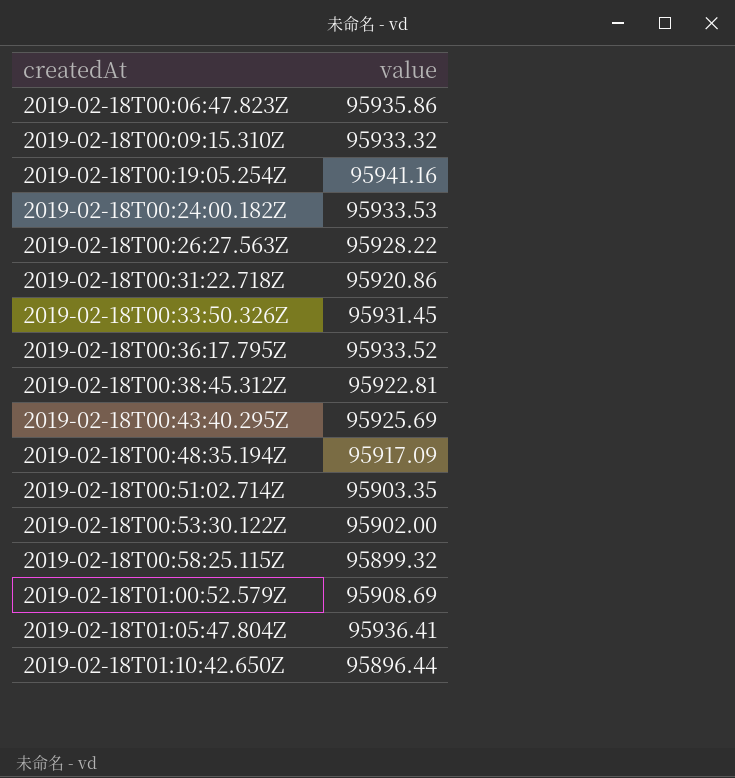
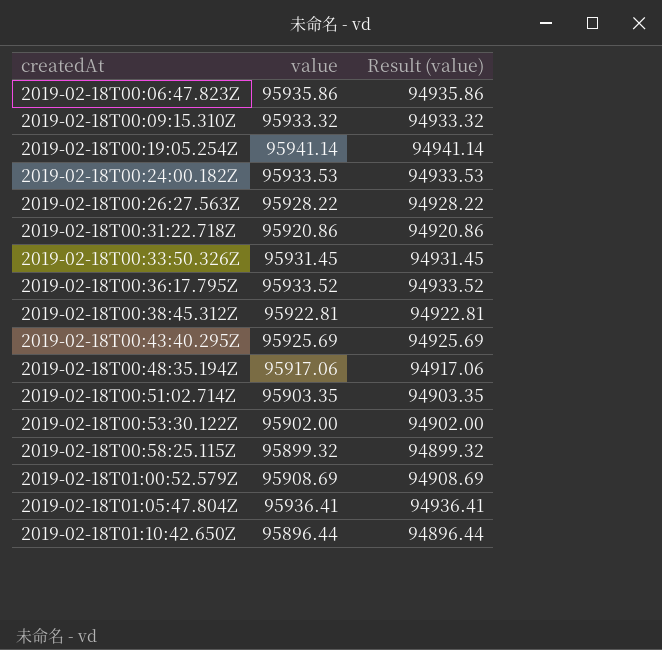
column Result (value) | formula: none -> [value] - 1000
2019-02-18T00:19:05.254Z | value: 95941.16 -> 95941.14
2019-02-18T00:48:35.194Z | value: 95917.09 -> 95917.06

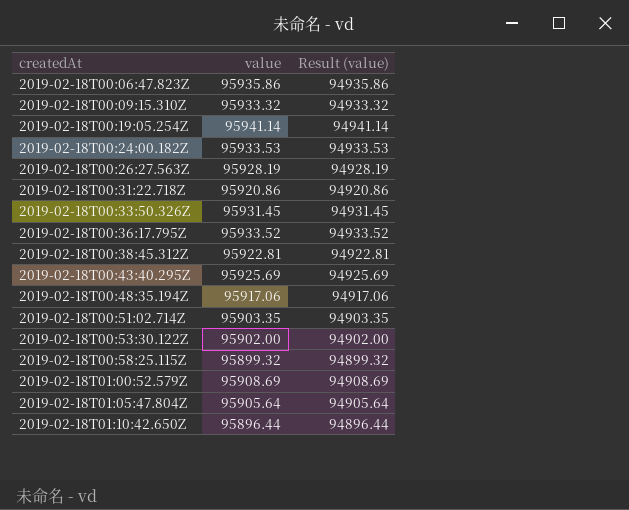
2019-02-18T00:26:27.563Z | value: 95928.22 -> 95928.19
2019-02-18T00:26:27.563Z | Result (value): 94928.22 -> 94928.19
2019-02-18T01:05:47.804Z | value: 95936.41 -> 95905.64
2019-02-18T01:05:47.804Z | Result (value): 94936.41 -> 94905.64

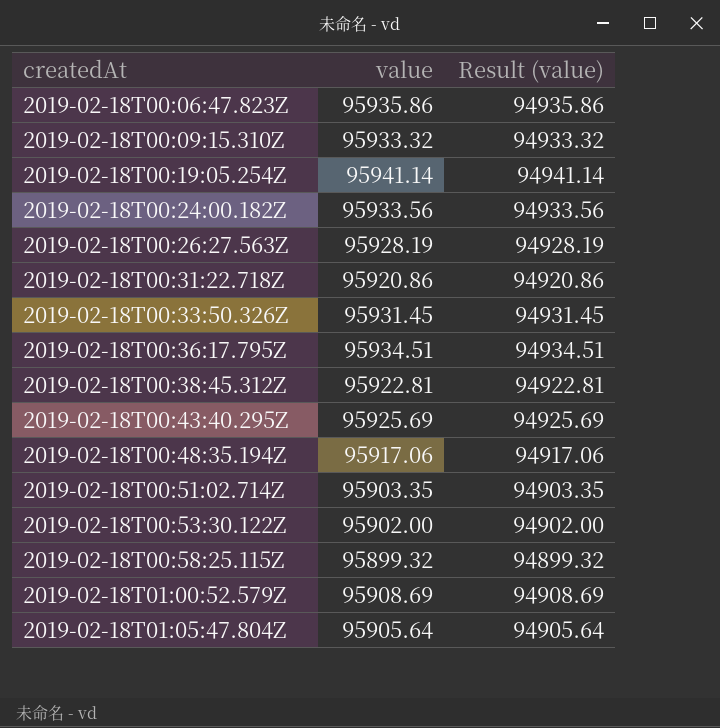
row 2019-02-18T01:10:42.650Z: 95896.44 | 94896.44 -> none
2019-02-18T00:24:00.182Z | value: 95933.53 -> 95933.56
2019-02-18T00:24:00.182Z | Result (value): 94933.53 -> 94933.56
2019-02-18T00:36:17.795Z | value: 95933.52 -> 95934.51
2019-02-18T00:36:17.795Z | Result (value): 94933.52 -> 94934.51

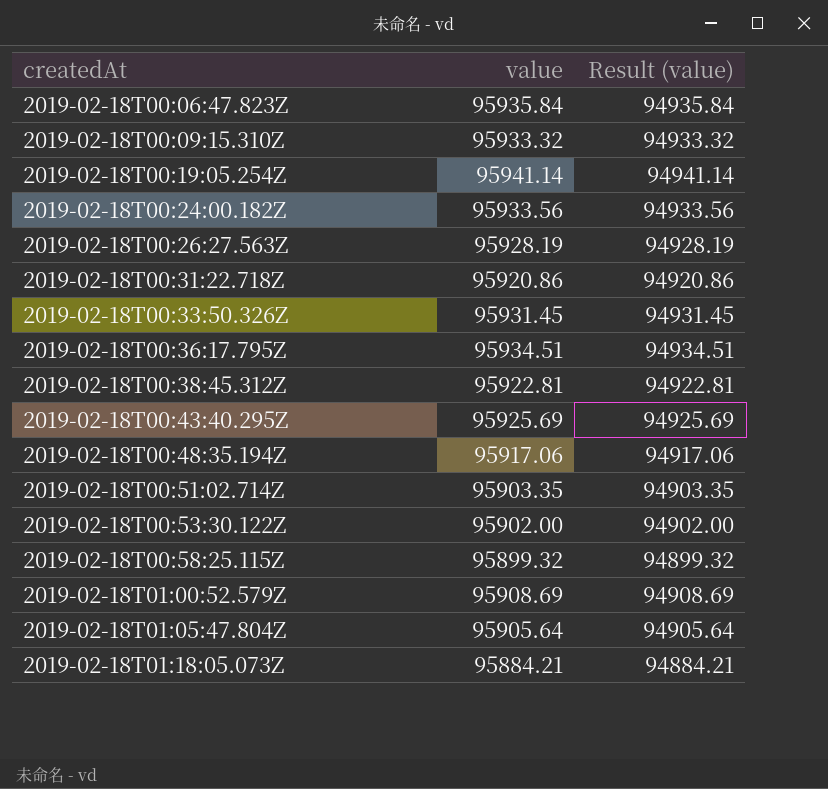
2019-02-18T00:06:47.823Z | value: 95935.86 -> 95935.84
2019-02-18T00:06:47.823Z | Result (value): 94935.86 -> 94935.84
row 2019-02-18T01:18:05.073Z: none -> 95884.21 | 94884.21

